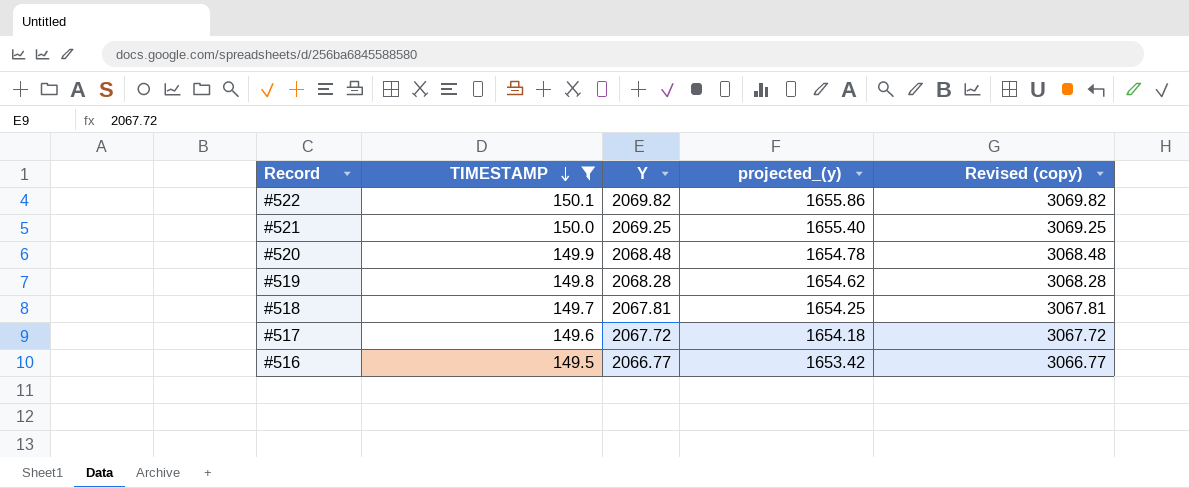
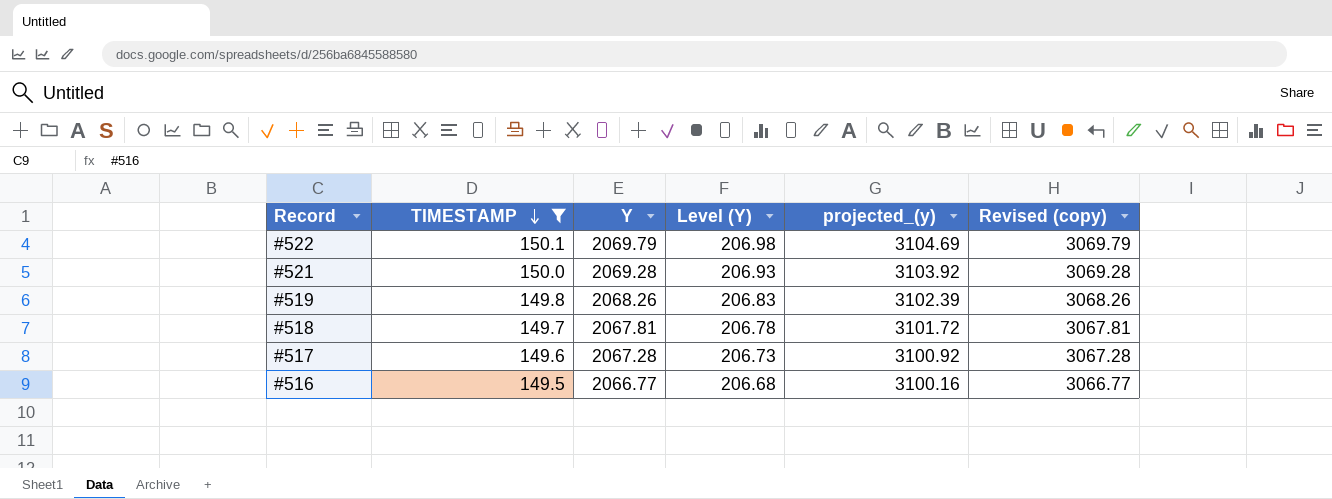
column Level (Y) | formula: none -> [Y] * 0.1
column projected_(y) | formula: [Y] * 0.8 -> [Y] * 1.5
row #520: 149.9 | 2068.48 | 1654.78 | 3068.48 -> none
#522 | Y: 2069.82 -> 2069.79
#522 | Revised (copy): 3069.82 -> 3069.79
#521 | Y: 2069.25 -> 2069.28
#521 | Revised (copy): 3069.25 -> 3069.28
#519 | Y: 2068.28 -> 2068.26
#519 | Revised (copy): 3068.28 -> 3068.26
#517 | Y: 2067.72 -> 2067.28
#517 | Revised (copy): 3067.72 -> 3067.28

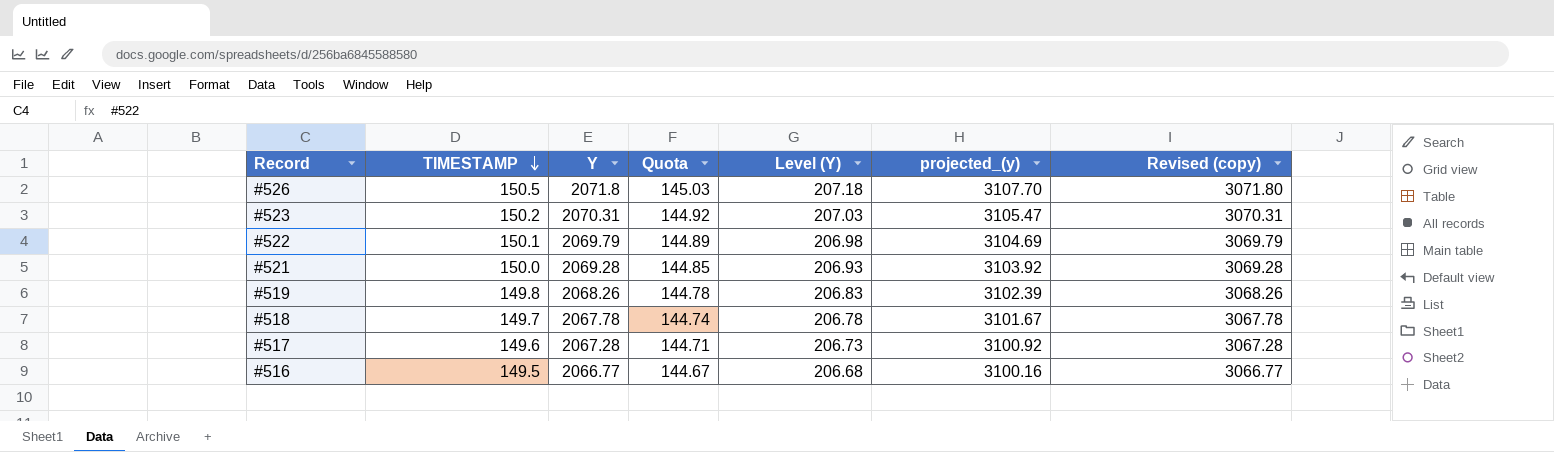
filter: TIMESTAMP <= 150.1 -> none
column Quota | formula: none -> [Y] * 0.07
#518 | Y: 2067.81 -> 2067.78
#518 | projected_(y): 3101.72 -> 3101.67
#518 | Revised (copy): 3067.81 -> 3067.78

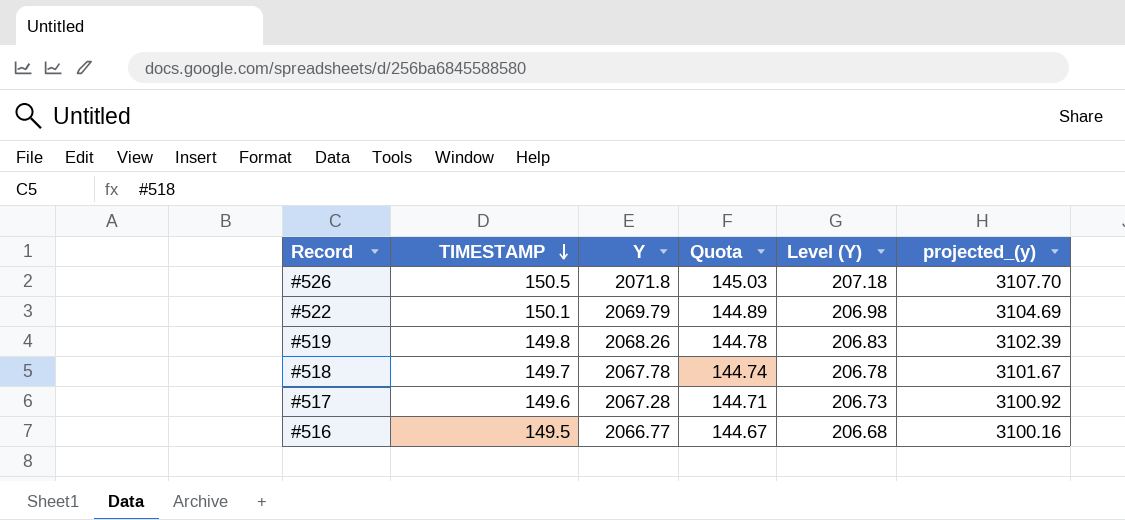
column Revised (copy) | formula: [Y] + 1000 -> none
row #523: 150.2 | 2070.31 | 144.92 | 207.03 | 3105.47 | 3070.31 -> none
row #521: 150.0 | 2069.28 | 144.85 | 206.93 | 3103.92 | 3069.28 -> none

